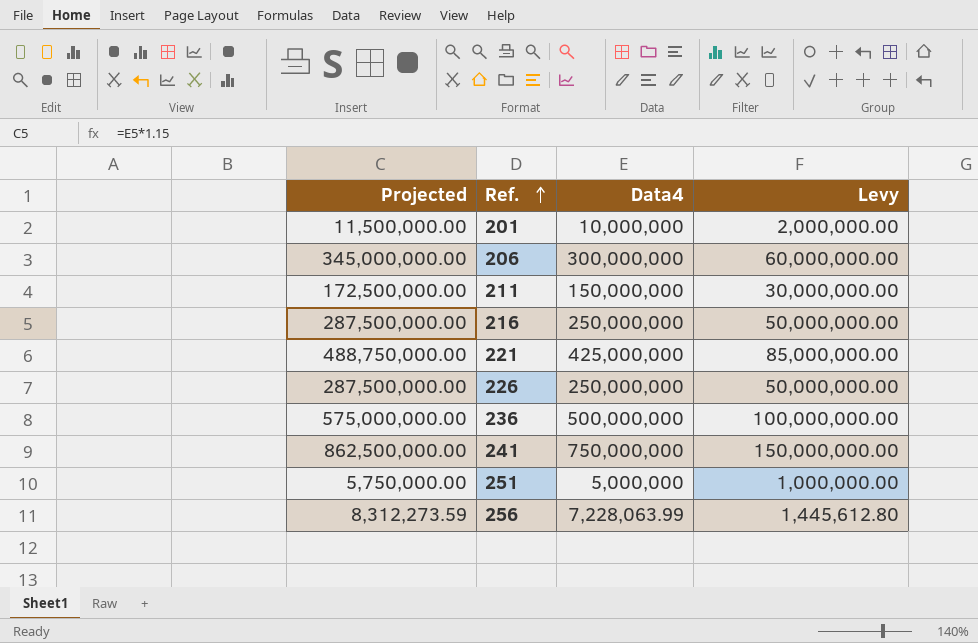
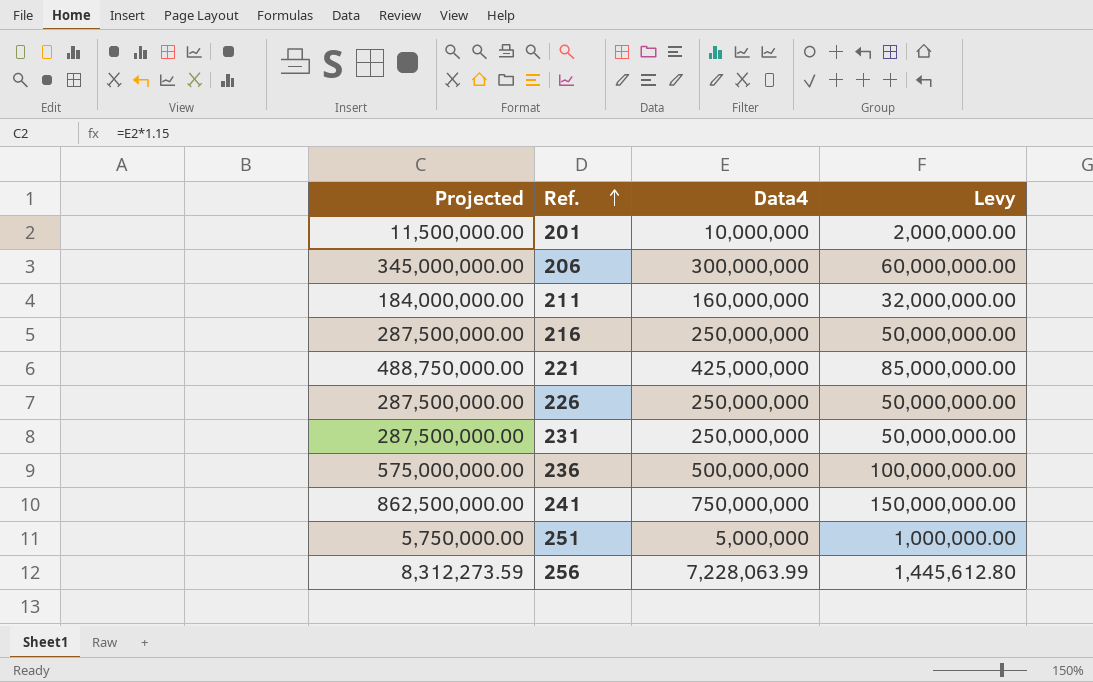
211 | Projected: 172,500,000.00 -> 184,000,000.00
211 | Data4: 150,000,000 -> 160,000,000
211 | Levy: 30,000,000.00 -> 32,000,000.00
row 231: none -> 287,500,000.00 | 250,000,000 | 50,000,000.00

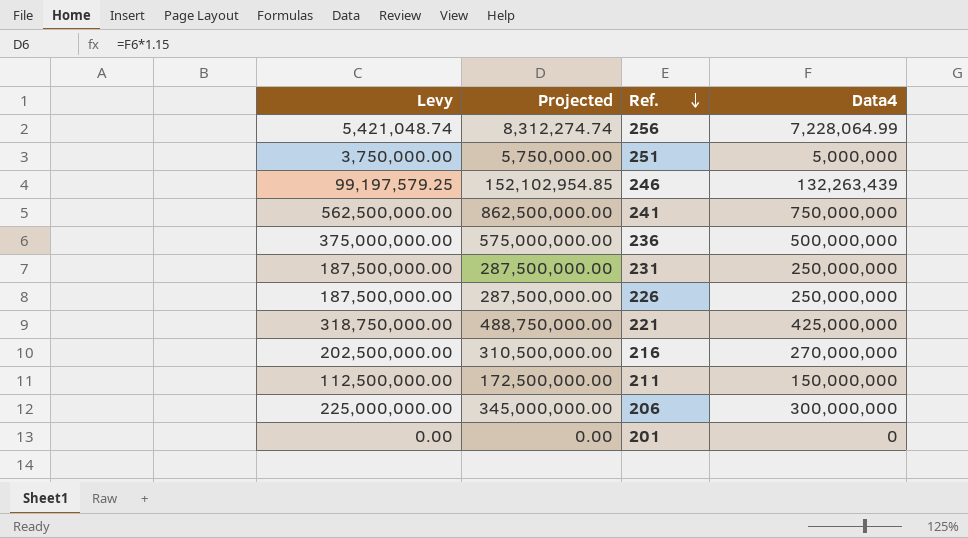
row order: Ref. ascending -> Ref. descending
column Levy | formula: [Data4] * 0.2 -> [Data4] * 0.75
column Levy | position: 4 -> 1
256 | Projected: 8,312,273.59 -> 8,312,274.74
256 | Data4: 7,228,063.99 -> 7,228,064.99
row 246: none -> 99,197,579.25 | 152,102,954.85 | 132,263,439
216 | Projected: 287,500,000.00 -> 310,500,000.00
216 | Data4: 250,000,000 -> 270,000,000
211 | Projected: 184,000,000.00 -> 172,500,000.00
211 | Data4: 160,000,000 -> 150,000,000
201 | Projected: 11,500,000.00 -> 0.00
201 | Data4: 10,000,000 -> 0

